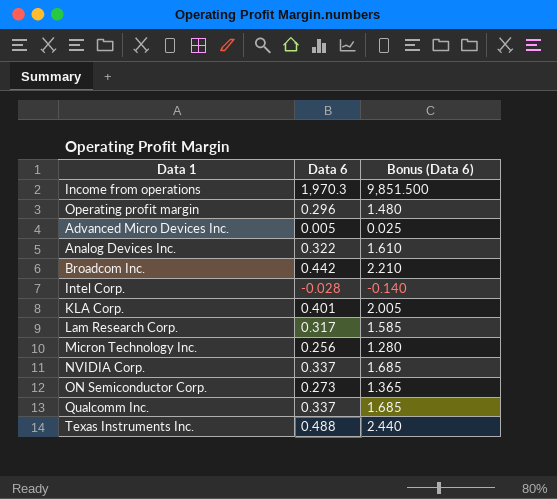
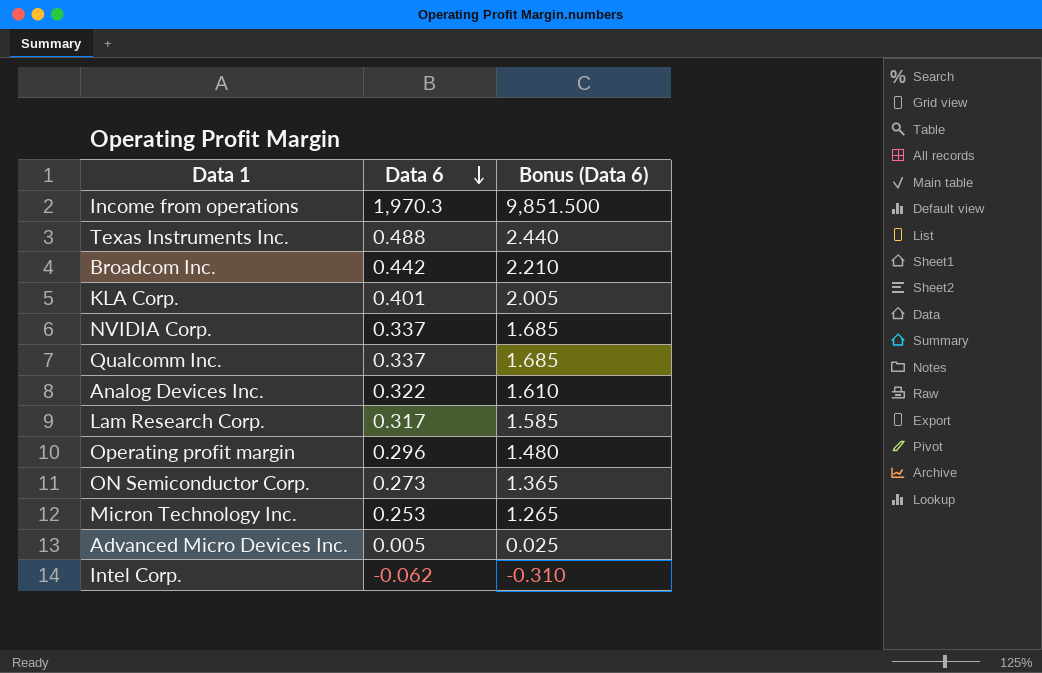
row order: none -> Data 6 descending
Micron Technology Inc. | Data 6: 0.256 -> 0.253
Micron Technology Inc. | Bonus (Data 6): 1.280 -> 1.265
Intel Corp. | Data 6: -0.028 -> -0.062
Intel Corp. | Bonus (Data 6): -0.140 -> -0.310

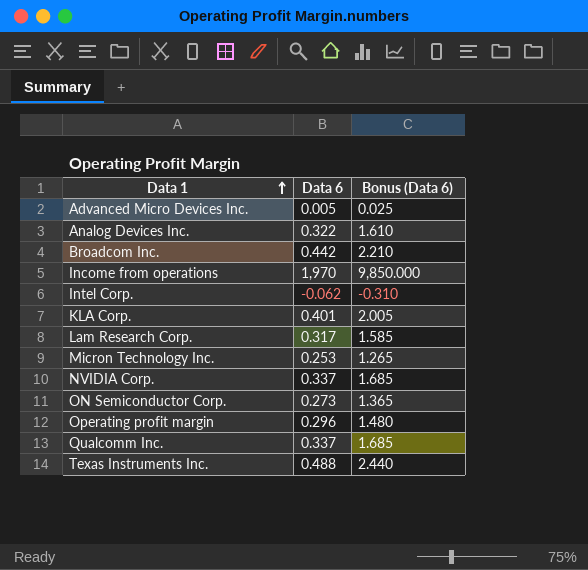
row order: Data 6 descending -> Data 1 ascending
Income from operations | Data 6: 1,970.3 -> 1,970
Income from operations | Bonus (Data 6): 9,851.500 -> 9,850.000

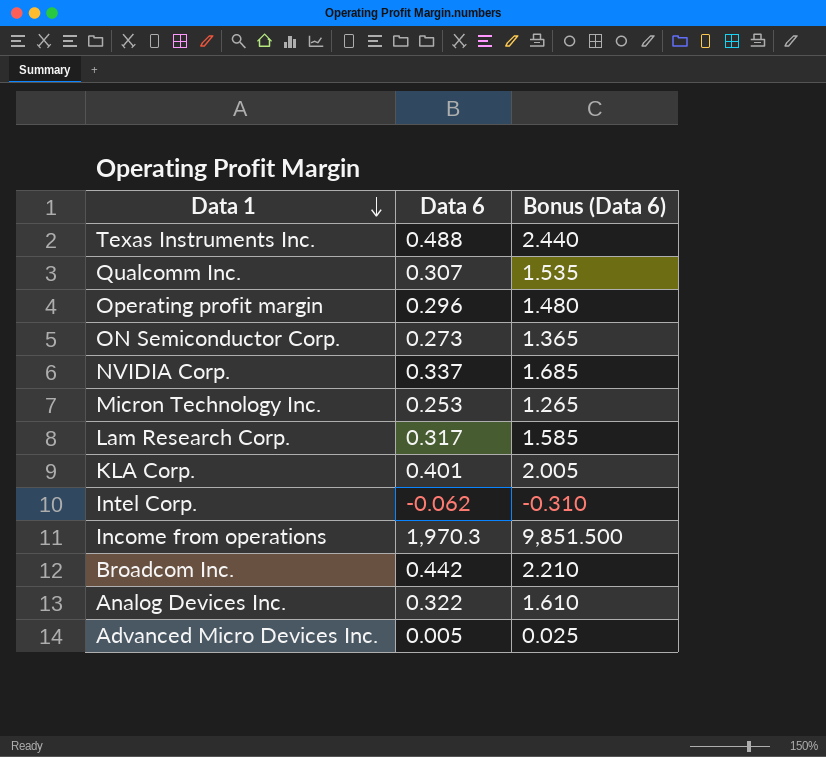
row order: Data 1 ascending -> Data 1 descending
Qualcomm Inc. | Data 6: 0.337 -> 0.307
Qualcomm Inc. | Bonus (Data 6): 1.685 -> 1.535
Income from operations | Data 6: 1,970 -> 1,970.3
Income from operations | Bonus (Data 6): 9,850.000 -> 9,851.500

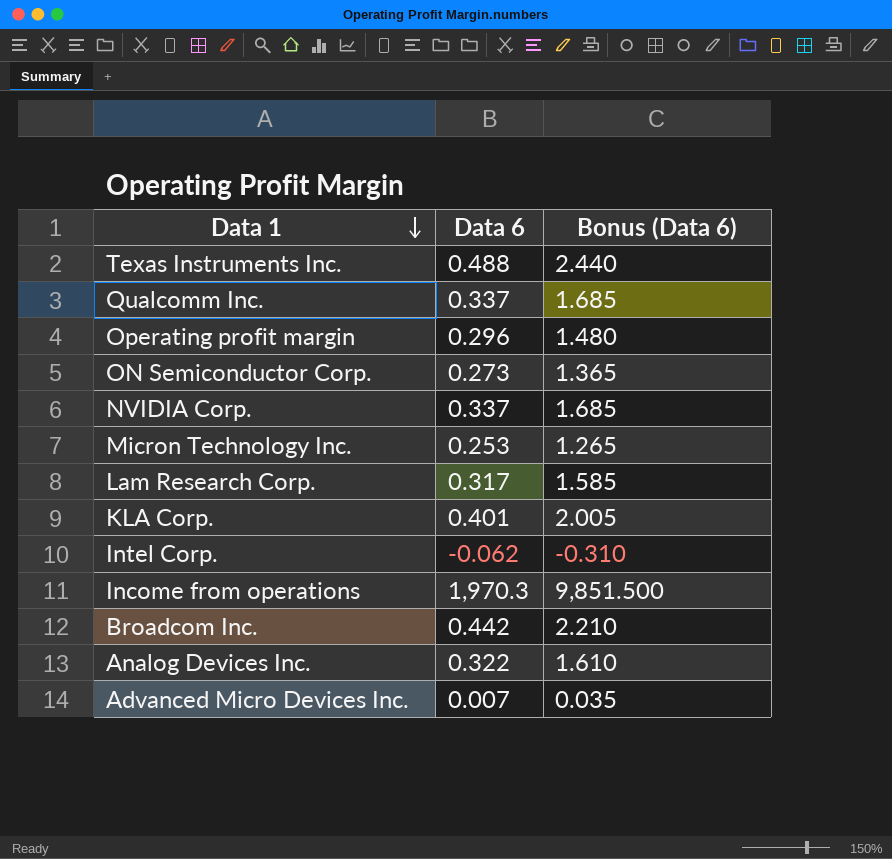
Qualcomm Inc. | Data 6: 0.307 -> 0.337
Qualcomm Inc. | Bonus (Data 6): 1.535 -> 1.685
Advanced Micro Devices Inc. | Data 6: 0.005 -> 0.007
Advanced Micro Devices Inc. | Bonus (Data 6): 0.025 -> 0.035

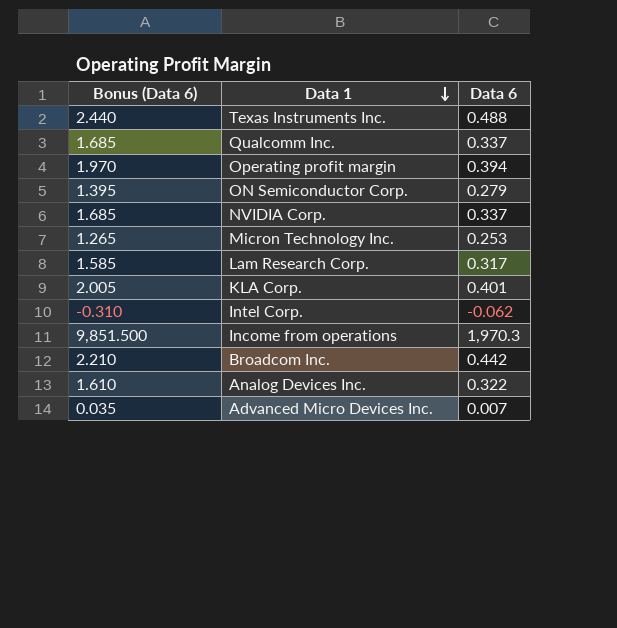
column Bonus (Data 6) | position: 3 -> 1
Operating profit margin | Bonus (Data 6): 1.480 -> 1.970
Operating profit margin | Data 6: 0.296 -> 0.394
ON Semiconductor Corp. | Bonus (Data 6): 1.365 -> 1.395
ON Semiconductor Corp. | Data 6: 0.273 -> 0.279

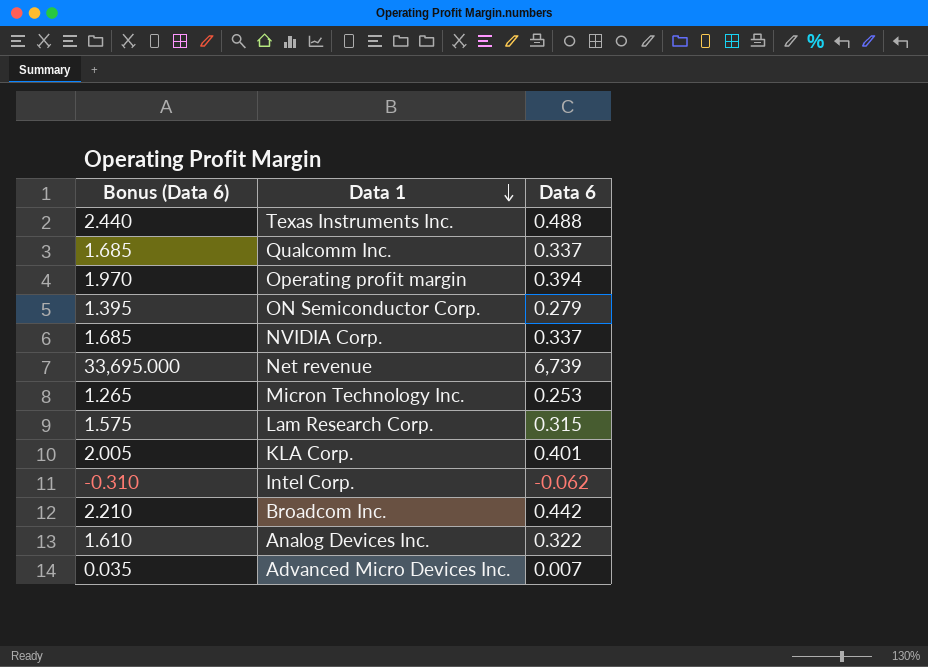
row Income from operations: 9,851.500 | 1,970.3 -> none
row Net revenue: none -> 33,695.000 | 6,739
Lam Research Corp. | Bonus (Data 6): 1.585 -> 1.575
Lam Research Corp. | Data 6: 0.317 -> 0.315

